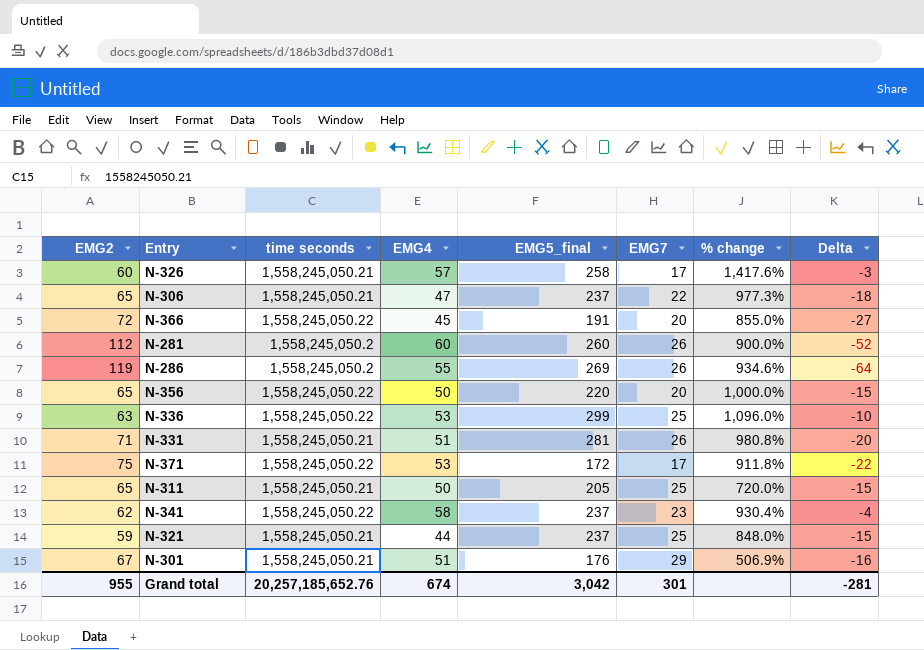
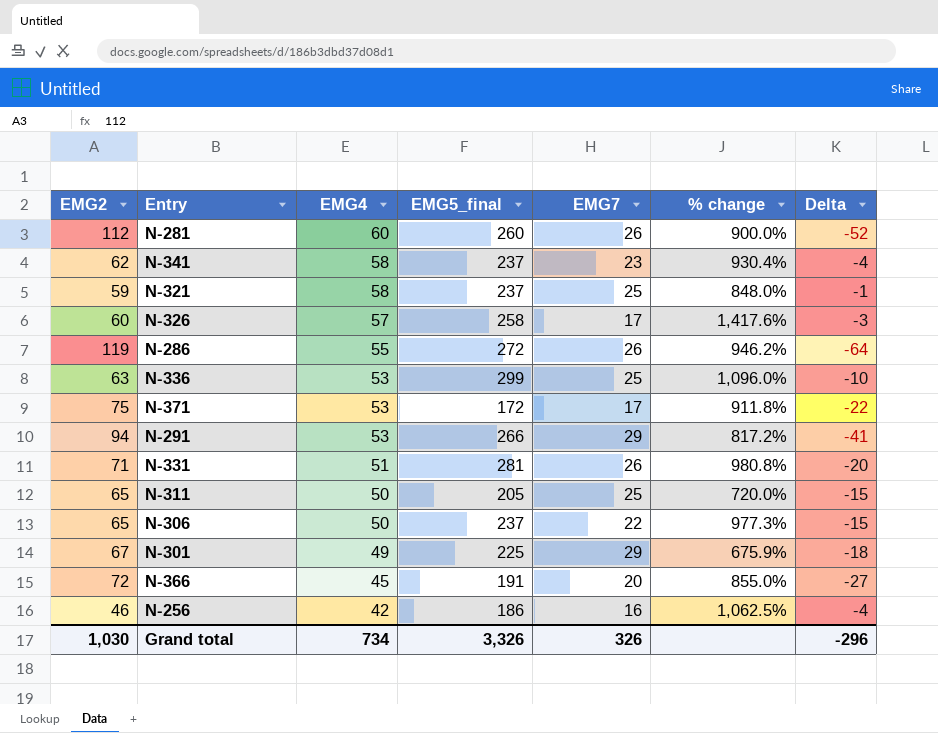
row order: none -> EMG4 descending
column time seconds | position: 3 -> none
row N-356: 65 | 1,558,245,050.22 | 50 | 220 | 20 | 1,000.0% | -15 -> none
N-321 | EMG4: 44 -> 58
N-321 | Delta: -15 -> -1
N-286 | EMG5_final: 269 -> 272
N-286 | % change: 934.6% -> 946.2%
row N-291: none -> 94 | 53 | 266 | 29 | 817.2% | -41
N-306 | EMG4: 47 -> 50
N-306 | Delta: -18 -> -15
N-301 | EMG4: 51 -> 49
N-301 | EMG5_final: 176 -> 225
N-301 | % change: 506.9% -> 675.9%
N-301 | Delta: -16 -> -18
row N-256: none -> 46 | 42 | 186 | 16 | 1,062.5% | -4
Grand total | EMG2: 955 -> 1,030
Grand total | EMG4: 674 -> 734
Grand total | EMG5_final: 3,042 -> 3,326
Grand total | EMG7: 301 -> 326
Grand total | Delta: -281 -> -296

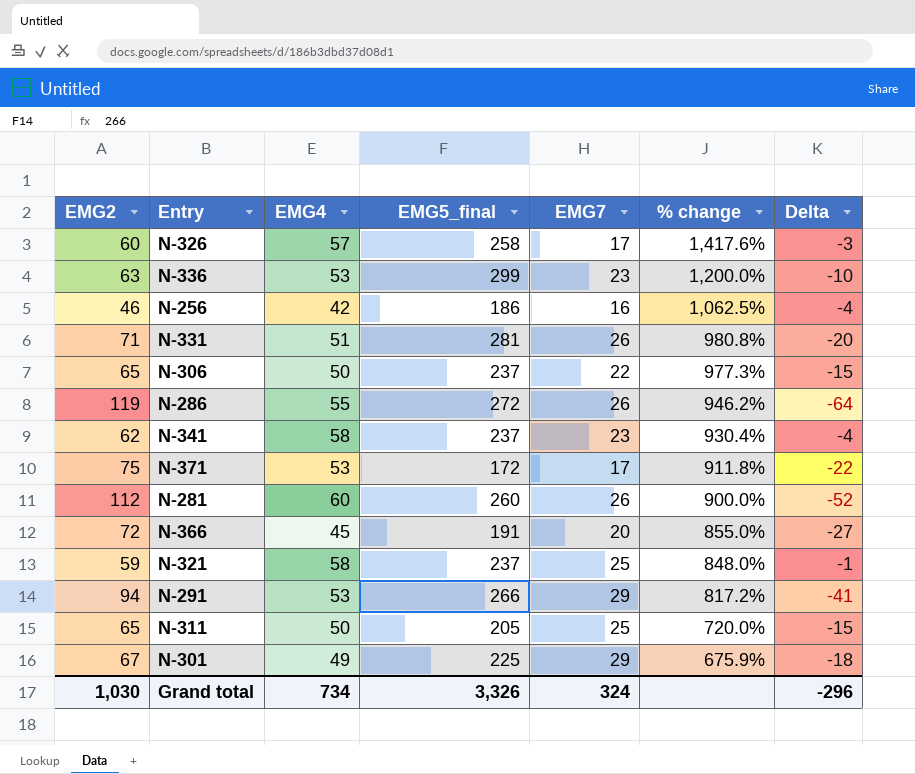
row order: EMG4 descending -> % change descending
N-336 | EMG7: 25 -> 23
N-336 | % change: 1,096.0% -> 1,200.0%
Grand total | EMG7: 326 -> 324

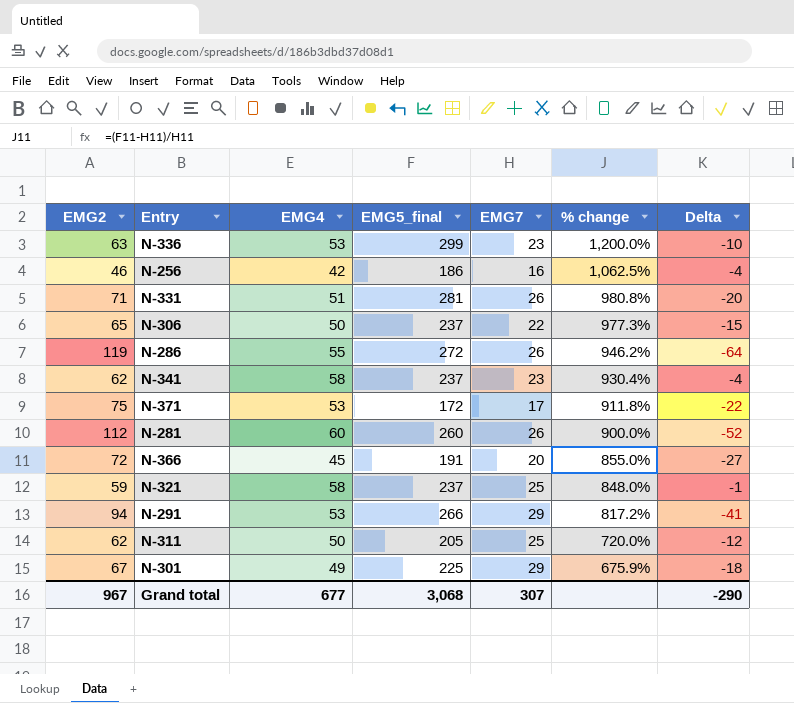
row N-326: 60 | 57 | 258 | 17 | 1,417.6% | -3 -> none
N-311 | EMG2: 65 -> 62
N-311 | Delta: -15 -> -12
Grand total | EMG2: 1,030 -> 967
Grand total | EMG4: 734 -> 677
Grand total | EMG5_final: 3,326 -> 3,068
Grand total | EMG7: 324 -> 307
Grand total | Delta: -296 -> -290

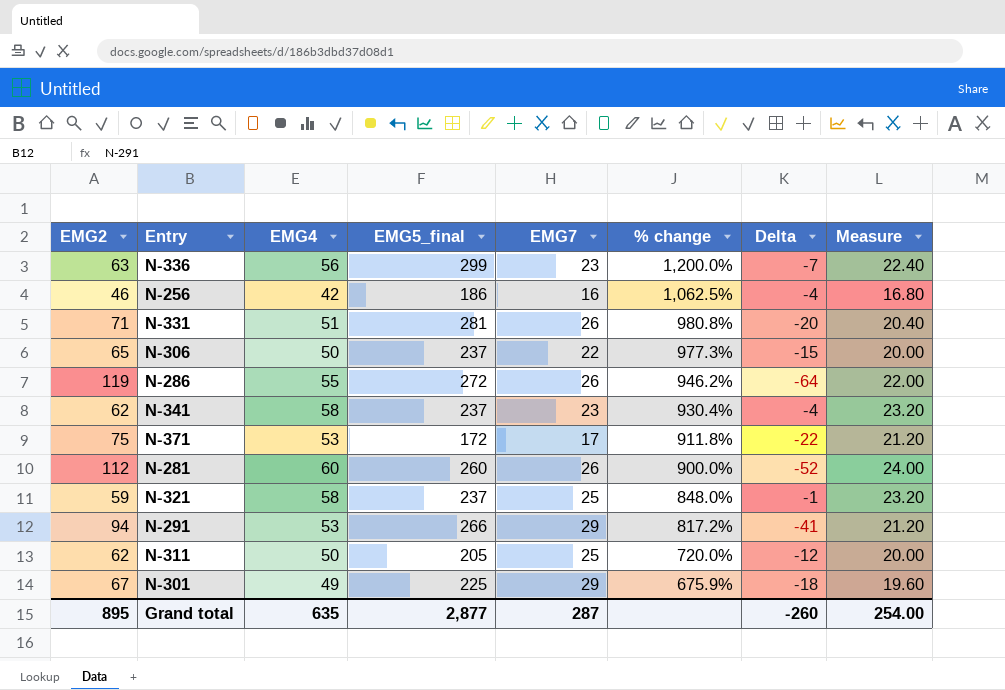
column Measure | formula: none -> [EMG4] * 0.4
row N-366: 72 | 45 | 191 | 20 | 855.0% | -27 -> none
N-336 | EMG4: 53 -> 56
N-336 | Delta: -10 -> -7
Grand total | EMG2: 967 -> 895
Grand total | EMG4: 677 -> 635
Grand total | EMG5_final: 3,068 -> 2,877
Grand total | EMG7: 307 -> 287
Grand total | Delta: -290 -> -260

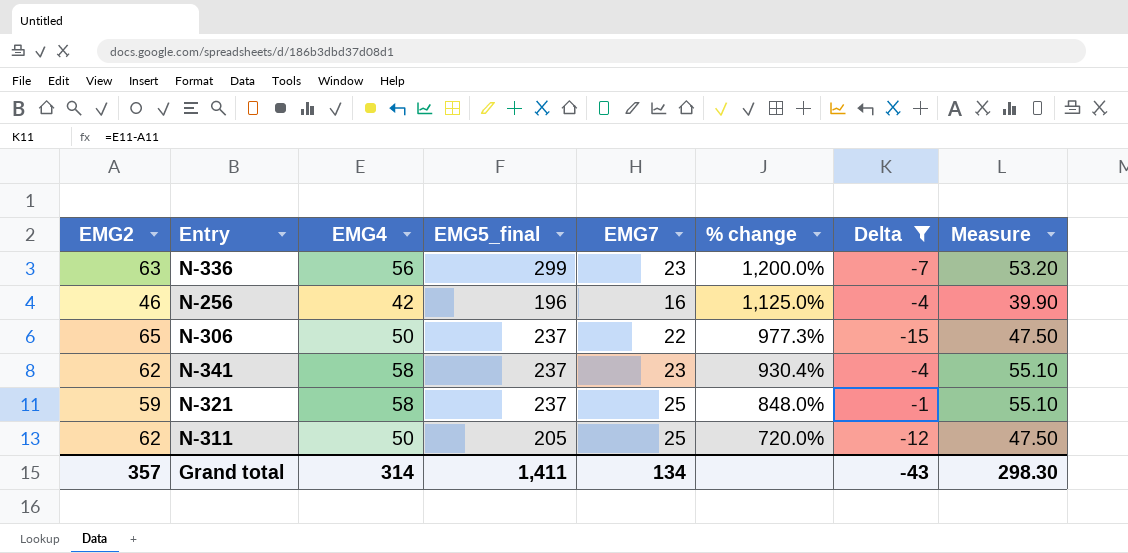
filter: none -> Delta >= -15
column Measure | formula: [EMG4] * 0.4 -> [EMG4] * 0.95
N-256 | EMG5_final: 186 -> 196
N-256 | % change: 1,062.5% -> 1,125.0%
Grand total | EMG2: 895 -> 357
Grand total | EMG4: 635 -> 314
Grand total | EMG5_final: 2,877 -> 1,411
Grand total | EMG7: 287 -> 134
Grand total | Delta: -260 -> -43
Grand total | Measure: 254.00 -> 298.30

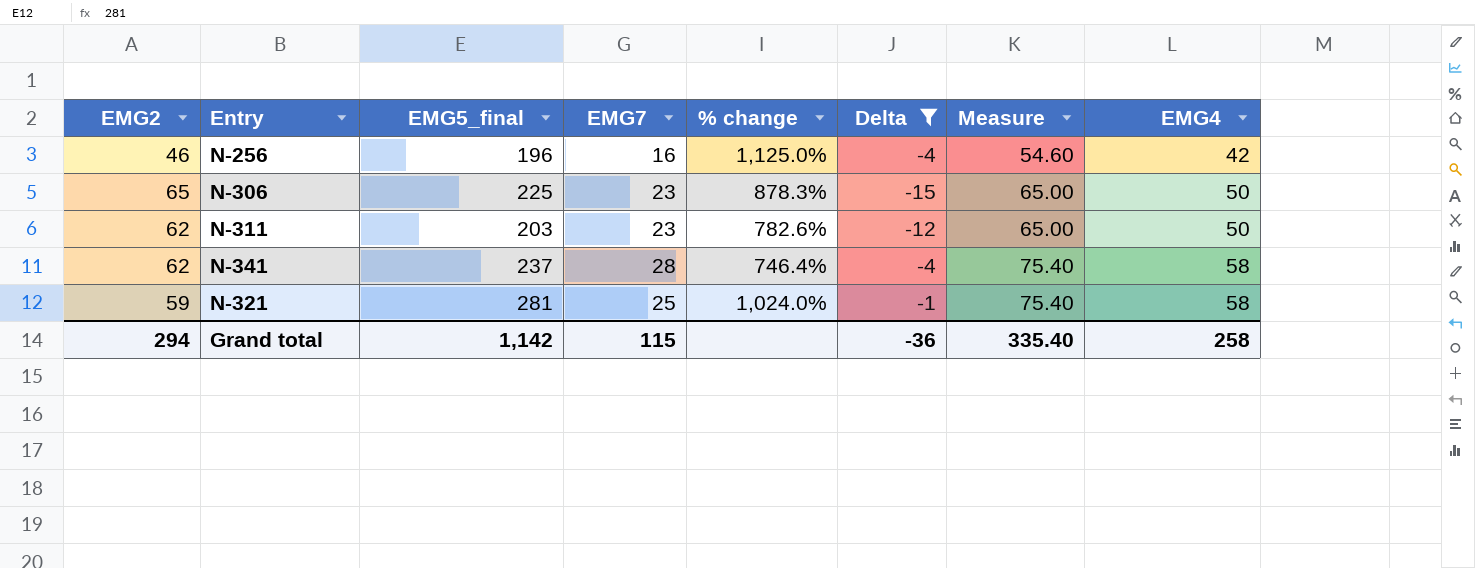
row order: % change descending -> Measure ascending
column Measure | formula: [EMG4] * 0.95 -> [EMG4] * 1.3
column EMG4 | position: 3 -> 8
row N-336: 63 | 56 | 299 | 23 | 1,200.0% | -7 | 53.20 -> none
N-306 | EMG5_final: 237 -> 225
N-306 | EMG7: 22 -> 23
N-306 | % change: 977.3% -> 878.3%
N-311 | EMG5_final: 205 -> 203
N-311 | EMG7: 25 -> 23
N-311 | % change: 720.0% -> 782.6%
N-341 | EMG7: 23 -> 28
N-341 | % change: 930.4% -> 746.4%
N-321 | EMG5_final: 237 -> 281
N-321 | % change: 848.0% -> 1,024.0%
Grand total | EMG2: 357 -> 294
Grand total | EMG5_final: 1,411 -> 1,142
Grand total | EMG7: 134 -> 115
Grand total | Delta: -43 -> -36
Grand total | Measure: 298.30 -> 335.40
Grand total | EMG4: 314 -> 258

